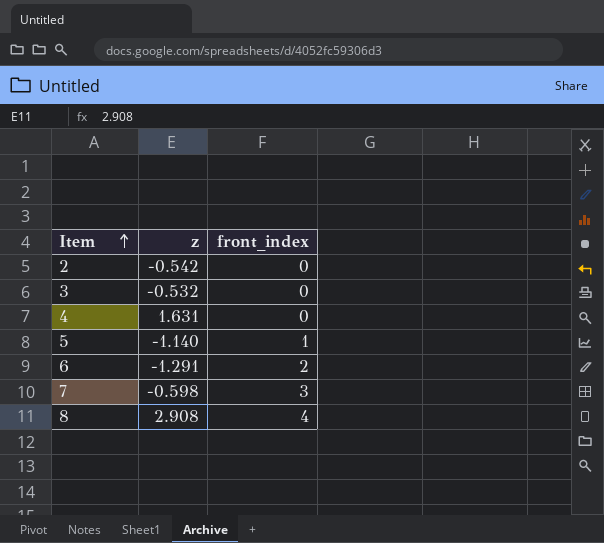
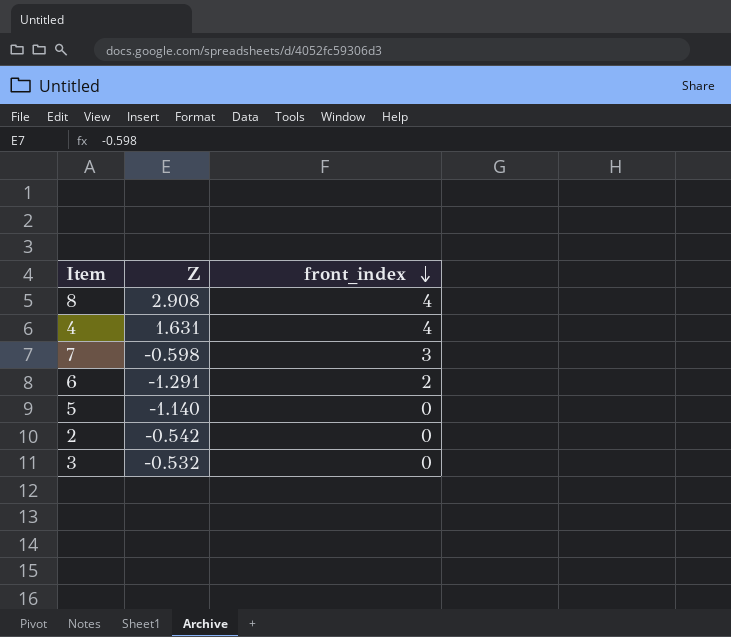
row order: Item ascending -> front_index descending
column name: z -> Z
4 | front_index: 0 -> 4
5 | front_index: 1 -> 0

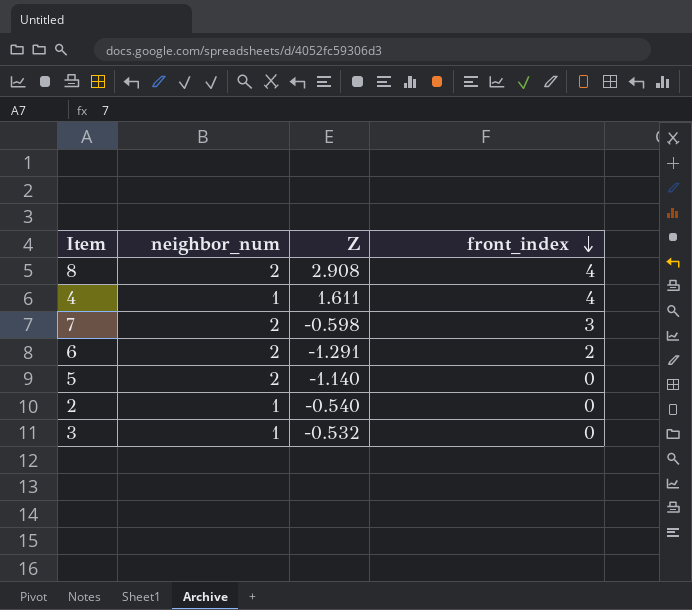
column neighbor_num | position: none -> 2
4 | Z: 1.631 -> 1.611
2 | Z: -0.542 -> -0.540

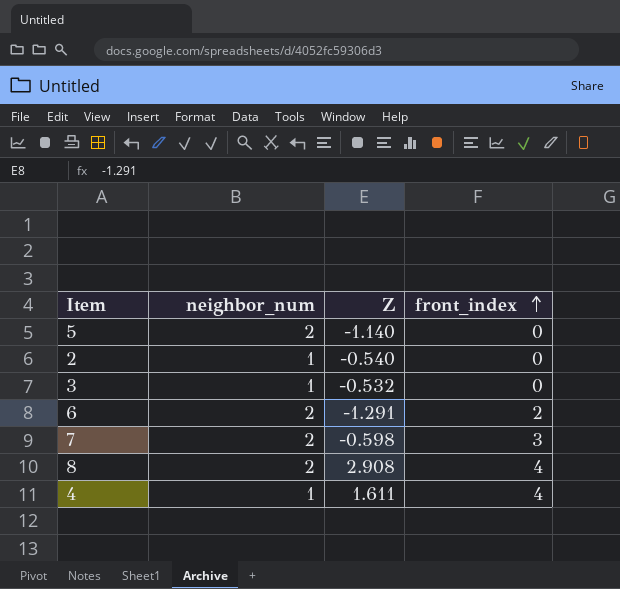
row order: front_index descending -> front_index ascending

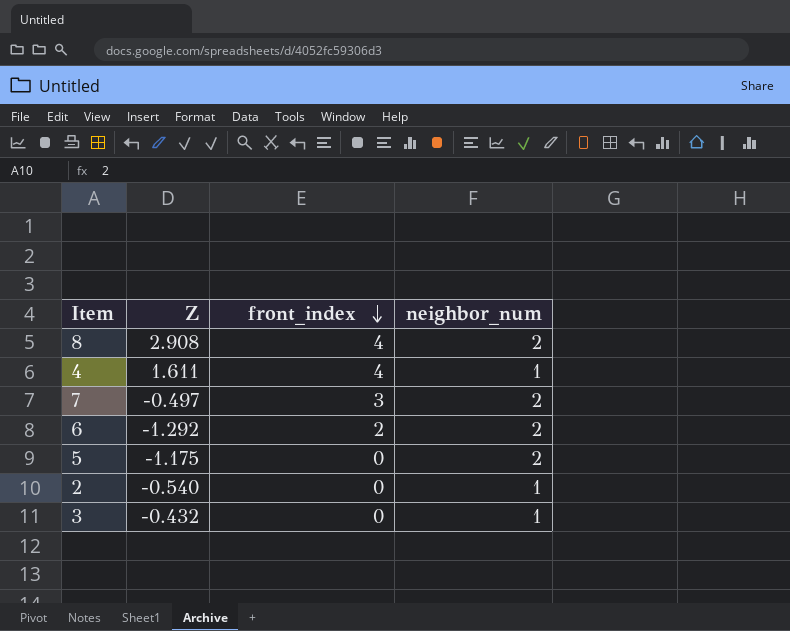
row order: front_index ascending -> front_index descending
column neighbor_num | position: 2 -> 4
7 | Z: -0.598 -> -0.497
6 | Z: -1.291 -> -1.292
5 | Z: -1.140 -> -1.175
3 | Z: -0.532 -> -0.432

